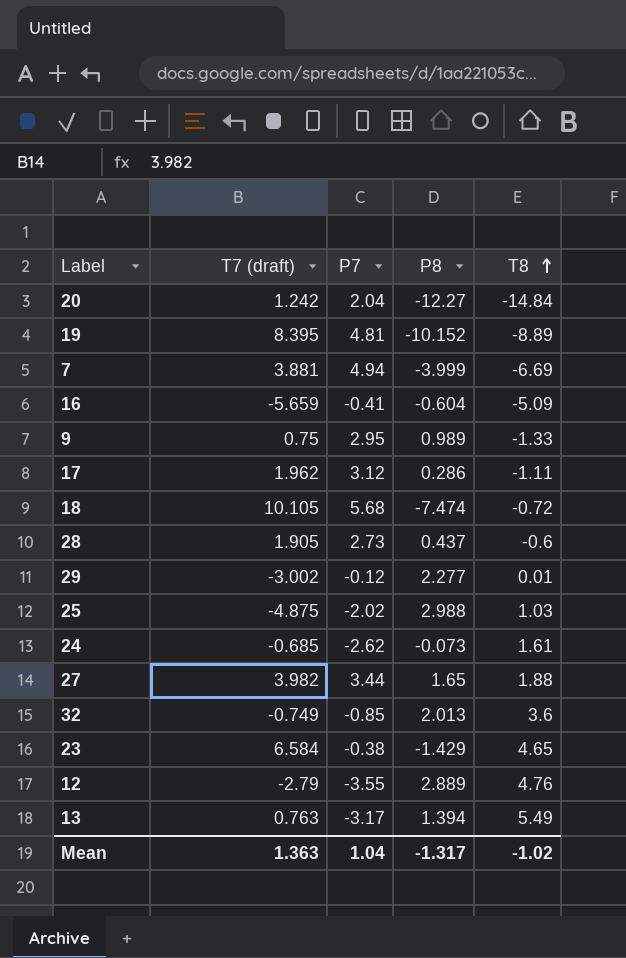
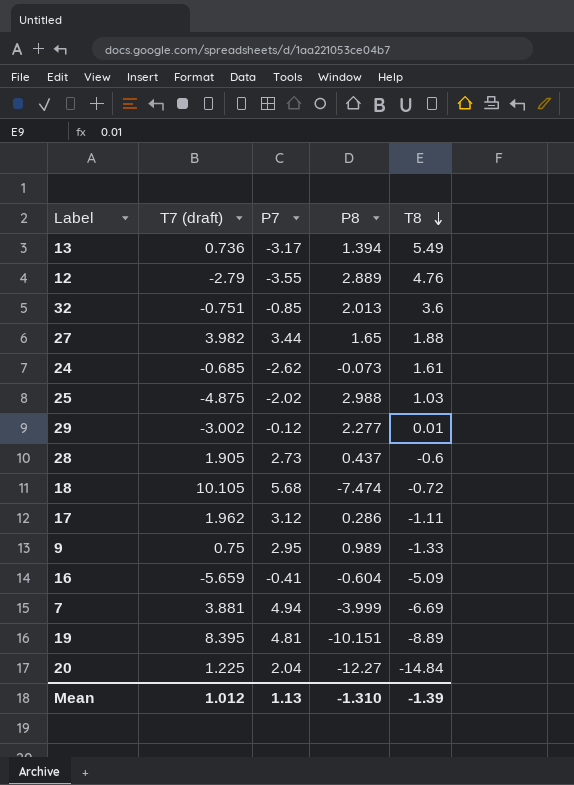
row order: T8 ascending -> T8 descending
row 23: 6.584 | -0.38 | -1.429 | 4.65 -> none
13 | T7 (draft): 0.763 -> 0.736
32 | T7 (draft): -0.749 -> -0.751
19 | P8: -10.152 -> -10.151
20 | T7 (draft): 1.242 -> 1.225
Mean | T7 (draft): 1.363 -> 1.012
Mean | P7: 1.04 -> 1.13
Mean | P8: -1.317 -> -1.310
Mean | T8: -1.02 -> -1.39

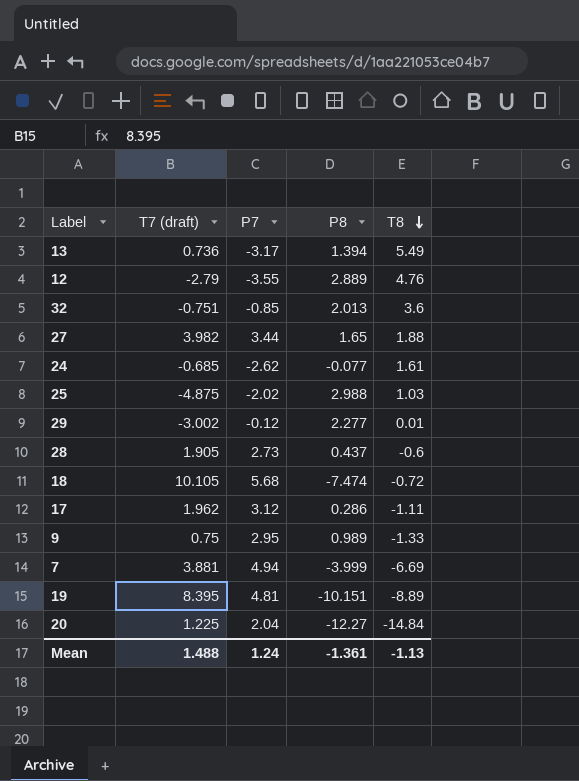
row 16: -5.659 | -0.41 | -0.604 | -5.09 -> none
24 | P8: -0.073 -> -0.077
Mean | T7 (draft): 1.012 -> 1.488
Mean | P7: 1.13 -> 1.24
Mean | P8: -1.310 -> -1.361
Mean | T8: -1.39 -> -1.13

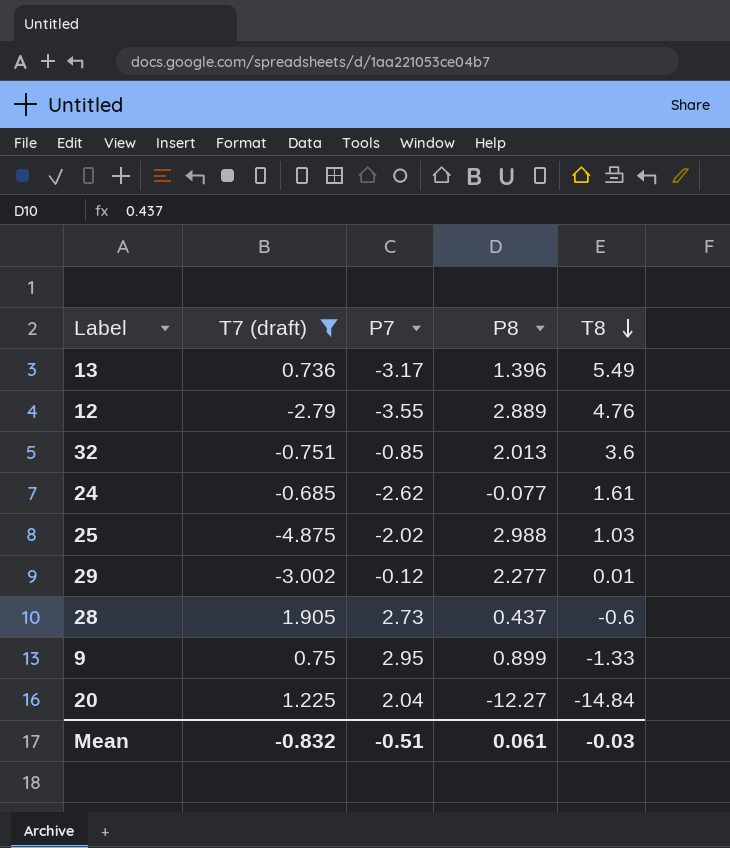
filter: none -> T7 (draft) <= 1.905
13 | P8: 1.394 -> 1.396
9 | P8: 0.989 -> 0.899
Mean | T7 (draft): 1.488 -> -0.832
Mean | P7: 1.24 -> -0.51
Mean | P8: -1.361 -> 0.061
Mean | T8: -1.13 -> -0.03

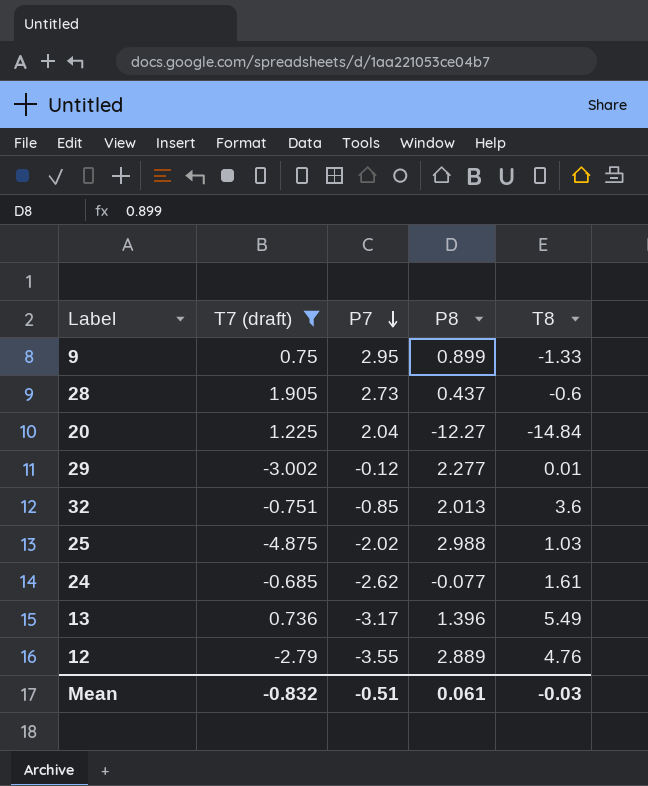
row order: T8 descending -> P7 descending

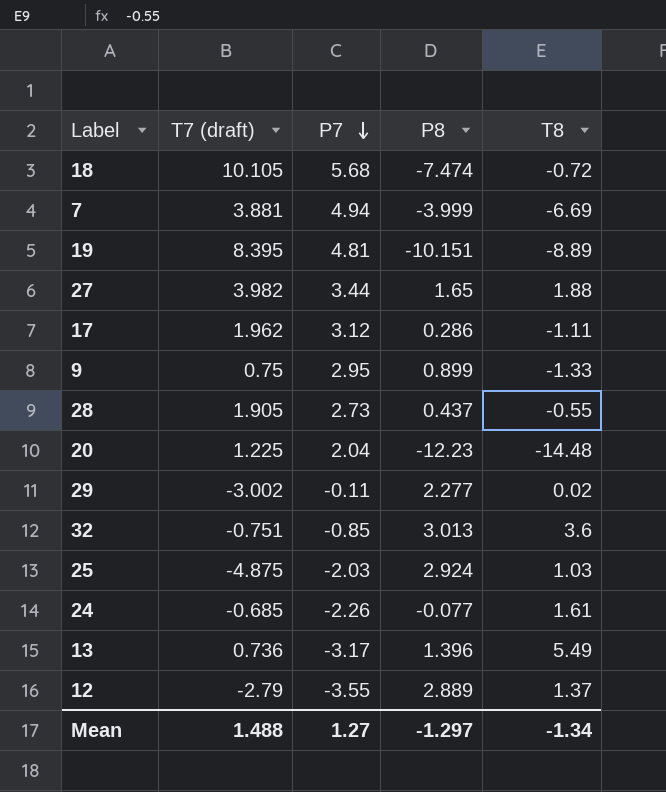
filter: T7 (draft) <= 1.905 -> none
28 | T8: -0.6 -> -0.55
20 | P8: -12.27 -> -12.23
20 | T8: -14.84 -> -14.48
29 | P7: -0.12 -> -0.11
29 | T8: 0.01 -> 0.02
32 | P8: 2.013 -> 3.013
25 | P7: -2.02 -> -2.03
25 | P8: 2.988 -> 2.924
24 | P7: -2.62 -> -2.26
12 | T8: 4.76 -> 1.37
Mean | T7 (draft): -0.832 -> 1.488
Mean | P7: -0.51 -> 1.27
Mean | P8: 0.061 -> -1.297
Mean | T8: -0.03 -> -1.34

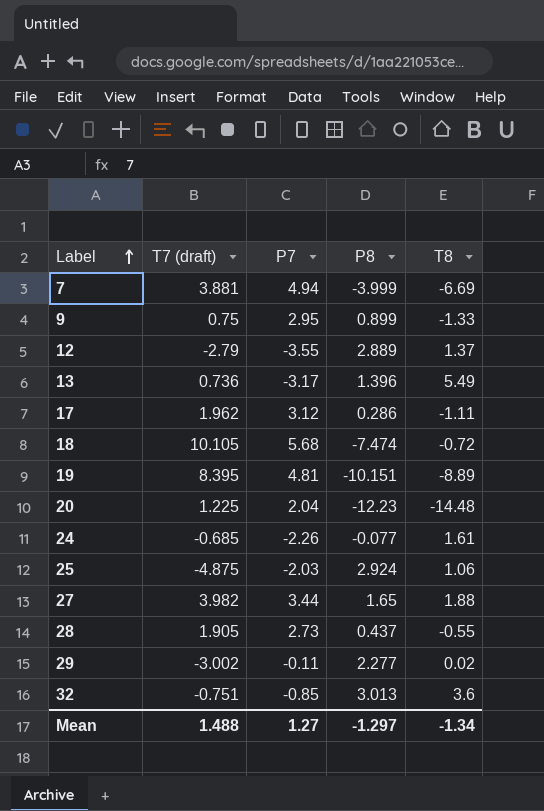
row order: P7 descending -> Label ascending
25 | T8: 1.03 -> 1.06

